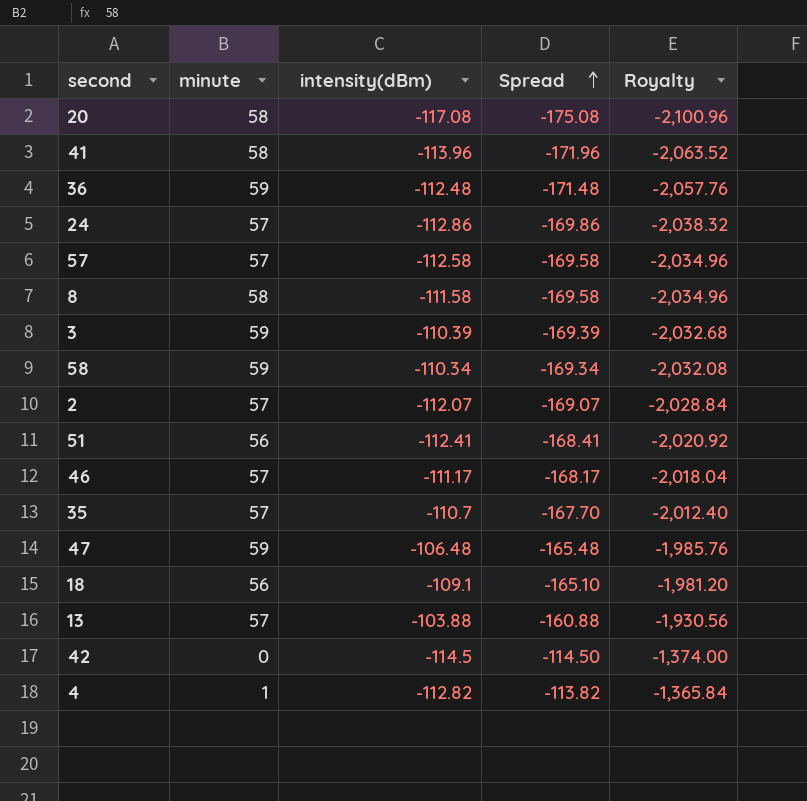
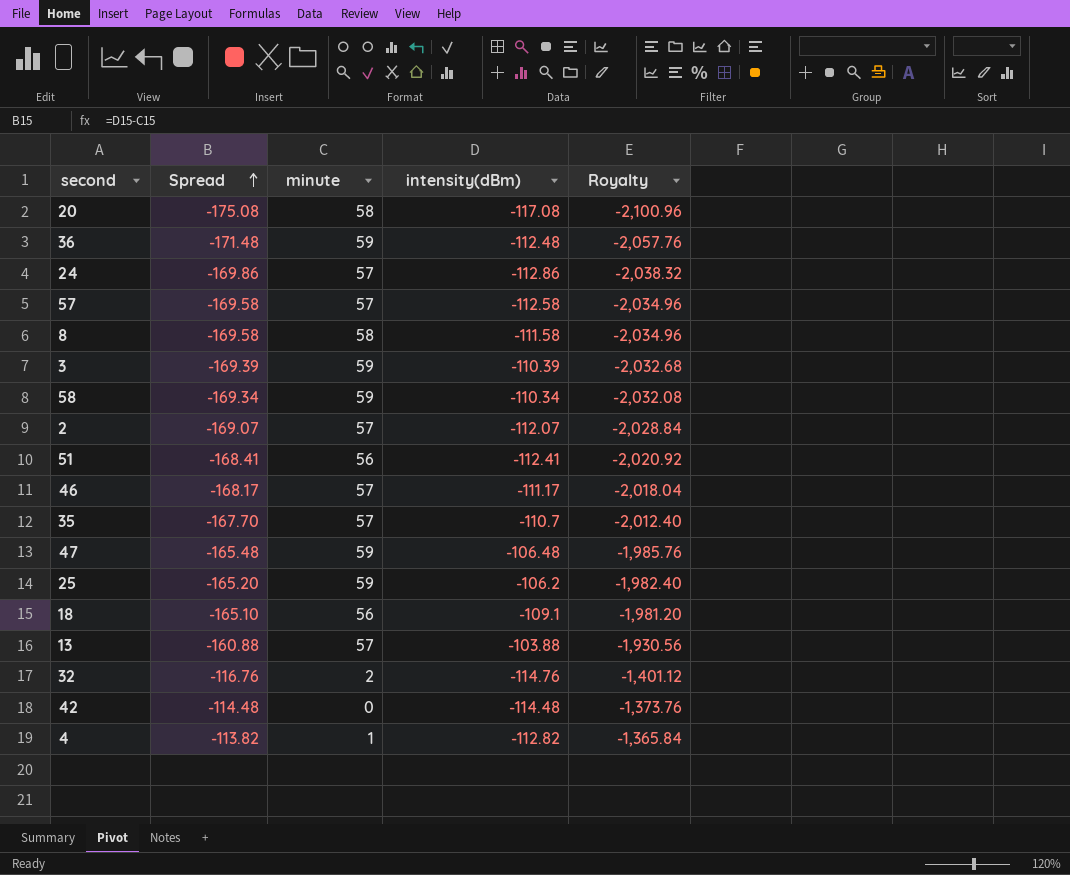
column Spread | position: 4 -> 2
row 41: 58 | -113.96 | -171.96 | -2,063.52 -> none
row 25: none -> -165.20 | 59 | -106.2 | -1,982.40
row 32: none -> -116.76 | 2 | -114.76 | -1,401.12
42 | Spread: -114.50 -> -114.48
42 | intensity(dBm): -114.5 -> -114.48
42 | Royalty: -1,374.00 -> -1,373.76

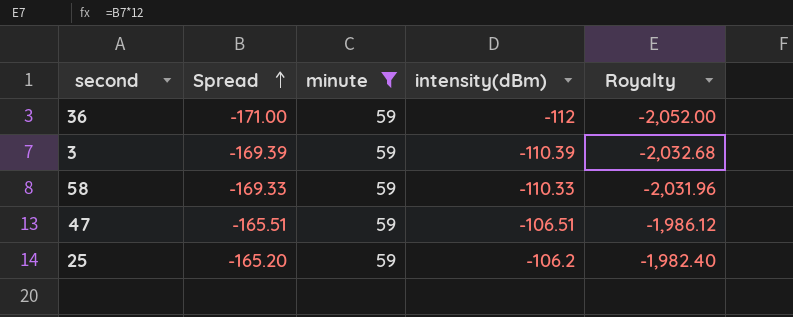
filter: none -> minute = 59
36 | Spread: -171.48 -> -171.00
36 | intensity(dBm): -112.48 -> -112
36 | Royalty: -2,057.76 -> -2,052.00
58 | Spread: -169.34 -> -169.33
58 | intensity(dBm): -110.34 -> -110.33
58 | Royalty: -2,032.08 -> -2,031.96
47 | Spread: -165.48 -> -165.51
47 | intensity(dBm): -106.48 -> -106.51
47 | Royalty: -1,985.76 -> -1,986.12

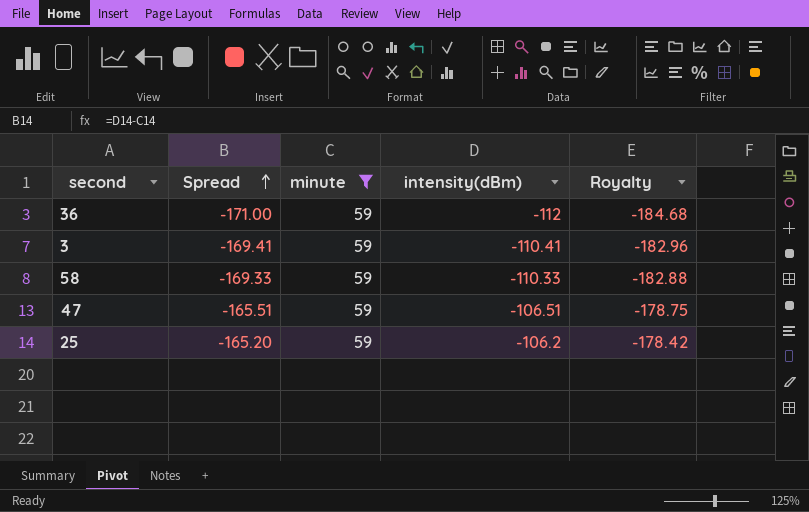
column Royalty | formula: [Spread] * 12 -> [Spread] * 1.08
3 | Spread: -169.39 -> -169.41
3 | intensity(dBm): -110.39 -> -110.41

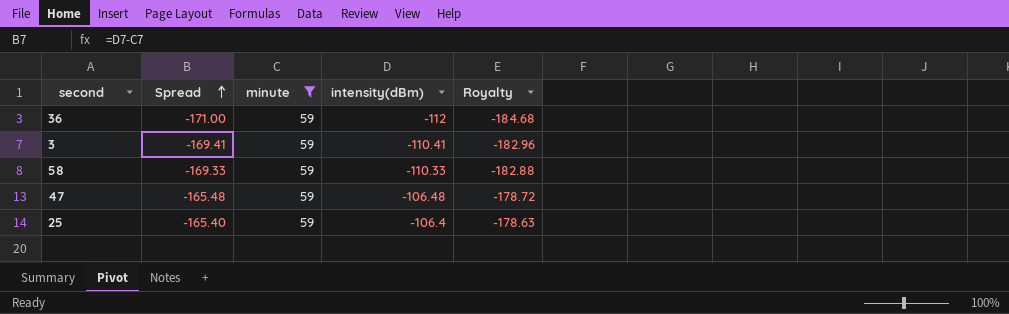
47 | Spread: -165.51 -> -165.48
47 | intensity(dBm): -106.51 -> -106.48
47 | Royalty: -178.75 -> -178.72
25 | Spread: -165.20 -> -165.40
25 | intensity(dBm): -106.2 -> -106.4
25 | Royalty: -178.42 -> -178.63

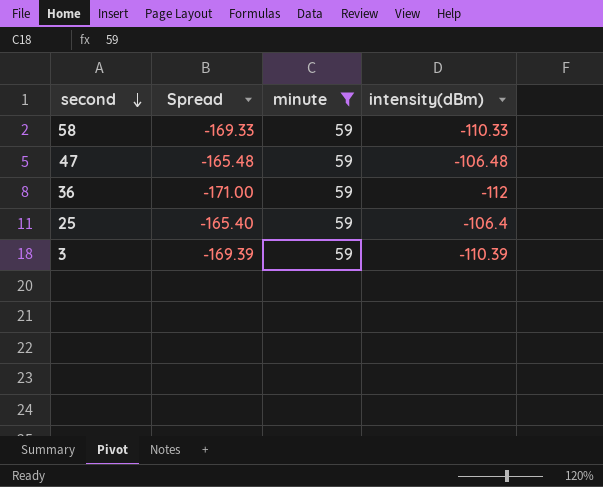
row order: Spread ascending -> second descending
column Royalty | formula: [Spread] * 1.08 -> none
3 | Spread: -169.41 -> -169.39
3 | intensity(dBm): -110.41 -> -110.39

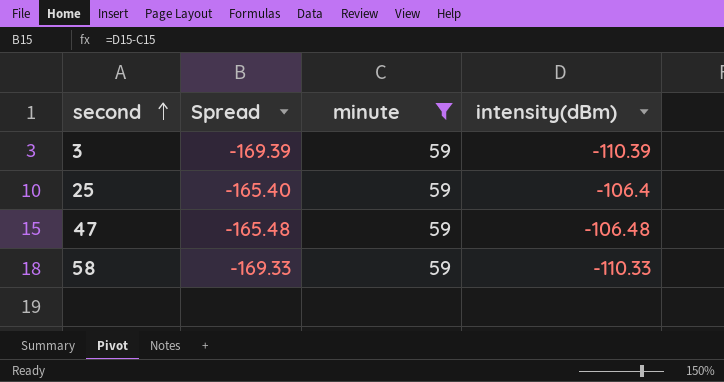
row order: second descending -> second ascending
row 36: -171.00 | 59 | -112 -> none

